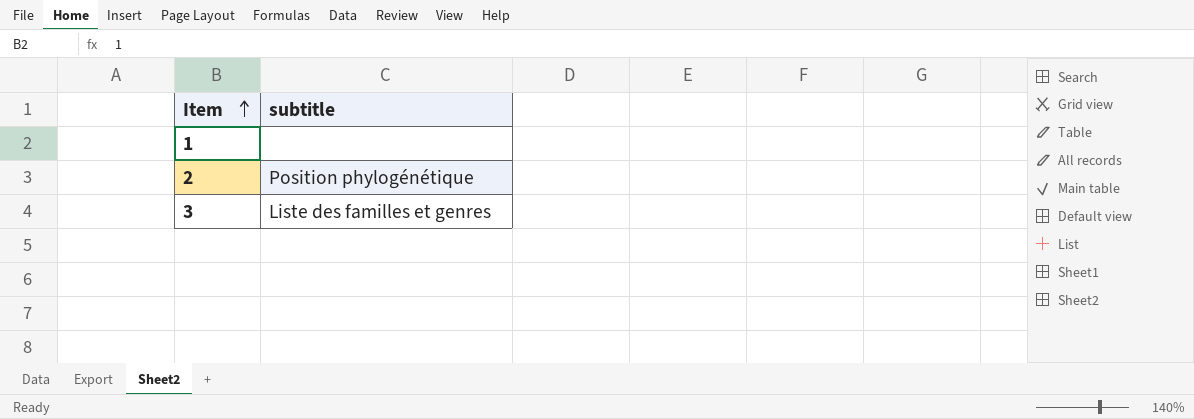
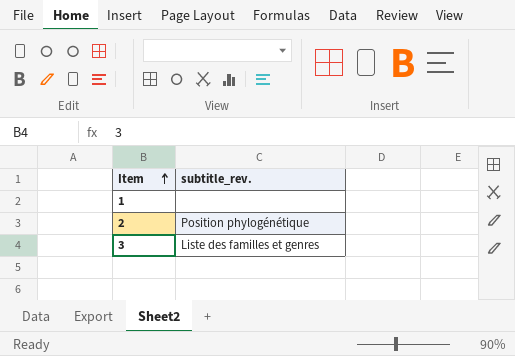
column name: subtitle -> subtitle_rev.

